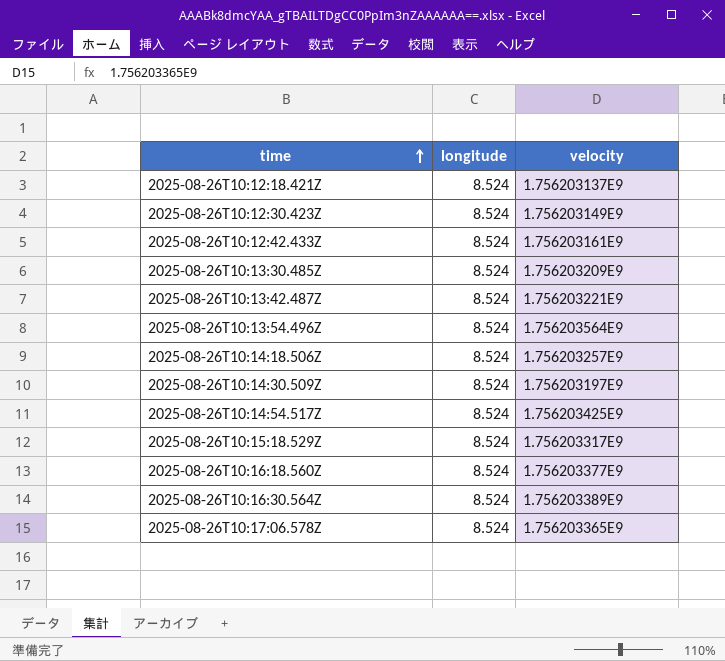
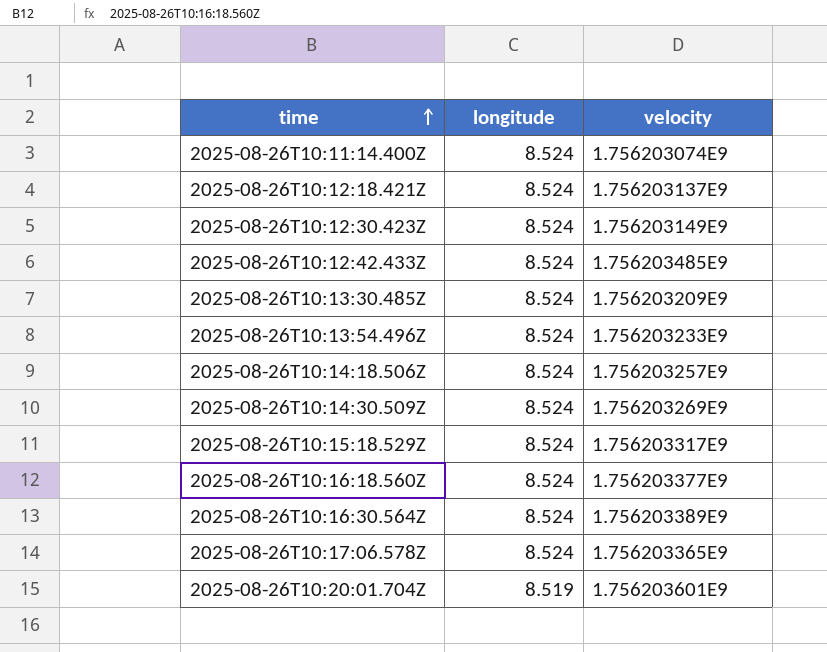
row 2025-08-26T10:13:42.487Z: 8.524 | 1.756203221E9 -> none
row 2025-08-26T10:14:54.517Z: 8.524 | 1.756203425E9 -> none
row 2025-08-26T10:11:14.400Z: none -> 8.524 | 1.756203074E9
2025-08-26T10:12:42.433Z | velocity: 1.756203161E9 -> 1.756203485E9
2025-08-26T10:13:54.496Z | velocity: 1.756203564E9 -> 1.756203233E9
2025-08-26T10:14:30.509Z | velocity: 1.756203197E9 -> 1.756203269E9
row 2025-08-26T10:20:01.704Z: none -> 8.519 | 1.756203601E9

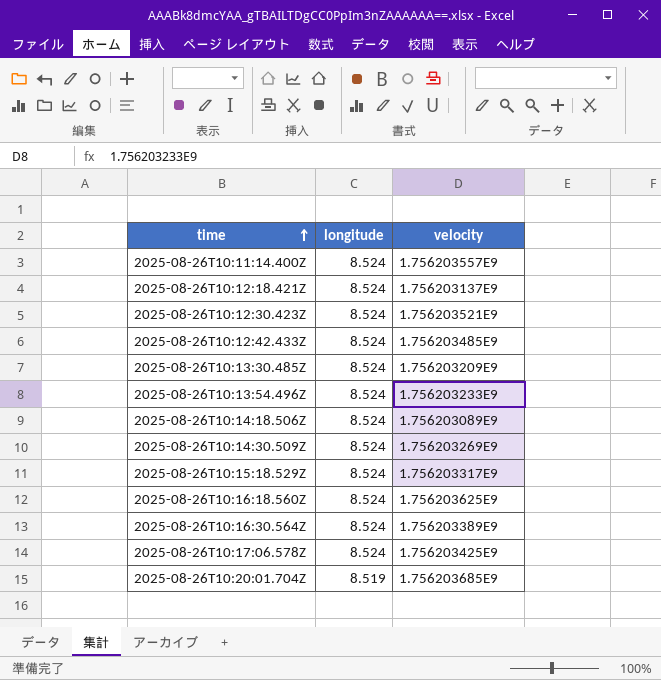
2025-08-26T10:11:14.400Z | velocity: 1.756203074E9 -> 1.756203557E9
2025-08-26T10:12:30.423Z | velocity: 1.756203149E9 -> 1.756203521E9
2025-08-26T10:14:18.506Z | velocity: 1.756203257E9 -> 1.756203089E9
2025-08-26T10:16:18.560Z | velocity: 1.756203377E9 -> 1.756203625E9
2025-08-26T10:17:06.578Z | velocity: 1.756203365E9 -> 1.756203425E9
2025-08-26T10:20:01.704Z | velocity: 1.756203601E9 -> 1.756203685E9

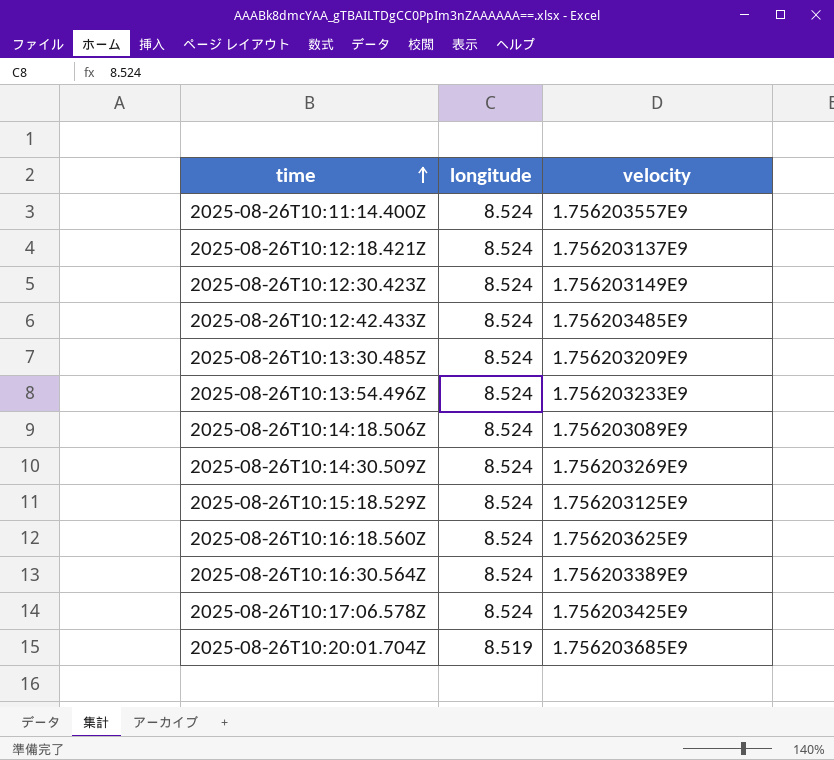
2025-08-26T10:12:30.423Z | velocity: 1.756203521E9 -> 1.756203149E9
2025-08-26T10:15:18.529Z | velocity: 1.756203317E9 -> 1.756203125E9

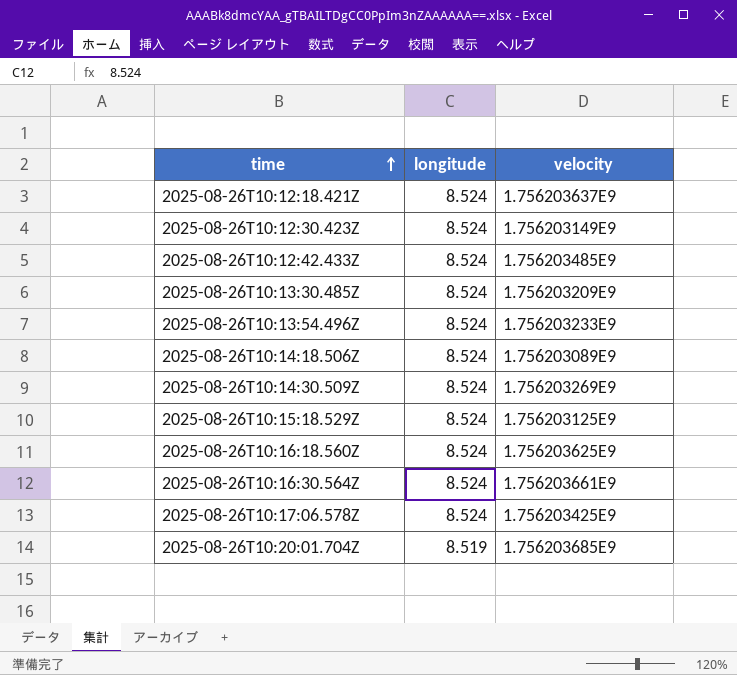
row 2025-08-26T10:11:14.400Z: 8.524 | 1.756203557E9 -> none
2025-08-26T10:12:18.421Z | velocity: 1.756203137E9 -> 1.756203637E9
2025-08-26T10:16:30.564Z | velocity: 1.756203389E9 -> 1.756203661E9

